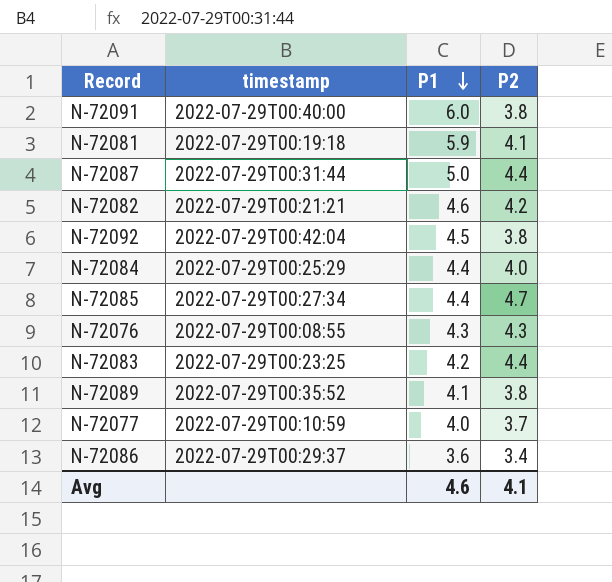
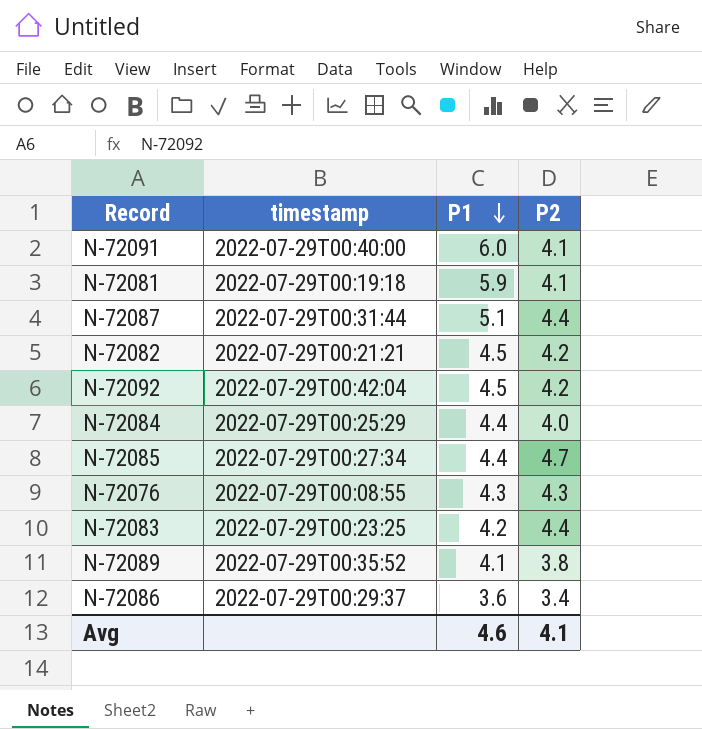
row N-72077: 2022-07-29T00:10:59 | 4.0 | 3.7 -> none
N-72091 | P2: 3.8 -> 4.1
N-72087 | P1: 5.0 -> 5.1
N-72082 | P1: 4.6 -> 4.5
N-72092 | P2: 3.8 -> 4.2

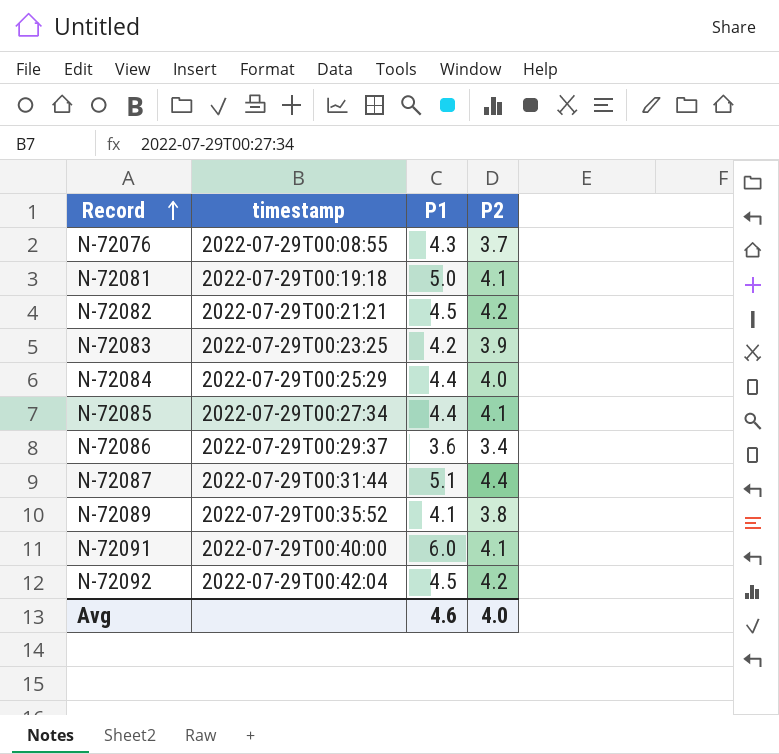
row order: P1 descending -> Record ascending
N-72076 | P2: 4.3 -> 3.7
N-72081 | P1: 5.9 -> 5.0
N-72083 | P2: 4.4 -> 3.9
N-72085 | P2: 4.7 -> 4.1
Avg | P2: 4.1 -> 4.0

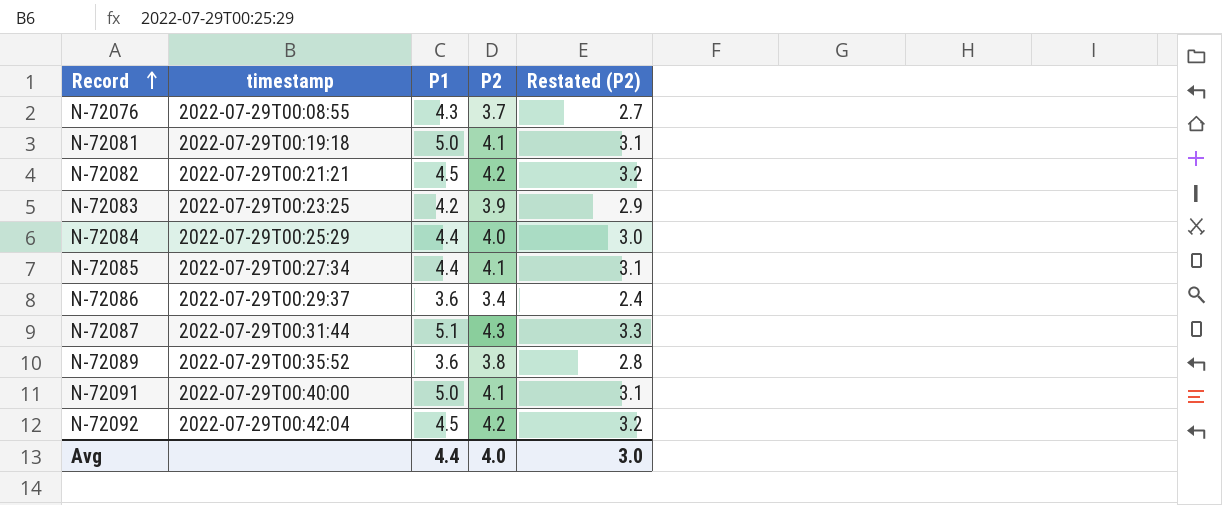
column Restated (P2) | formula: none -> [P2] - 1
N-72087 | P2: 4.4 -> 4.3
N-72089 | P1: 4.1 -> 3.6
N-72091 | P1: 6.0 -> 5.0
Avg | P1: 4.6 -> 4.4

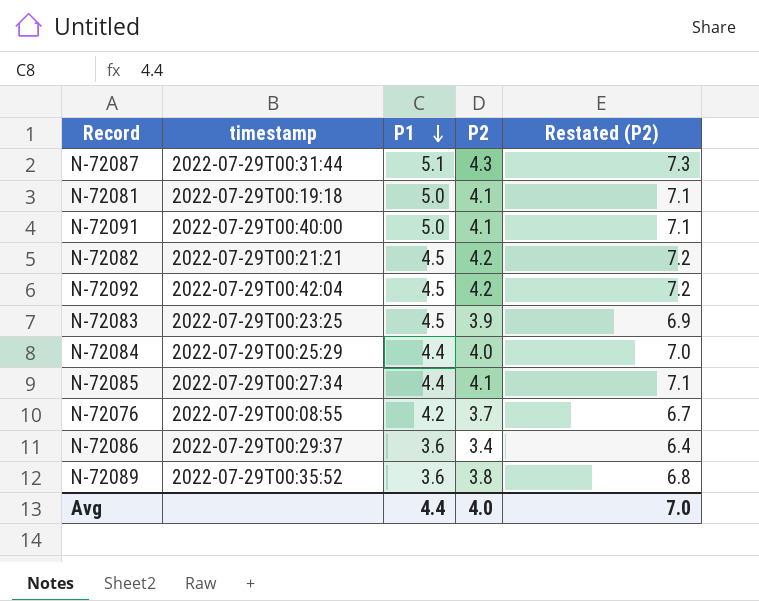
row order: Record ascending -> P1 descending
column Restated (P2) | formula: [P2] - 1 -> [P2] + 3
N-72083 | P1: 4.2 -> 4.5
N-72076 | P1: 4.3 -> 4.2
Avg | Restated (P2): 3.0 -> 7.0

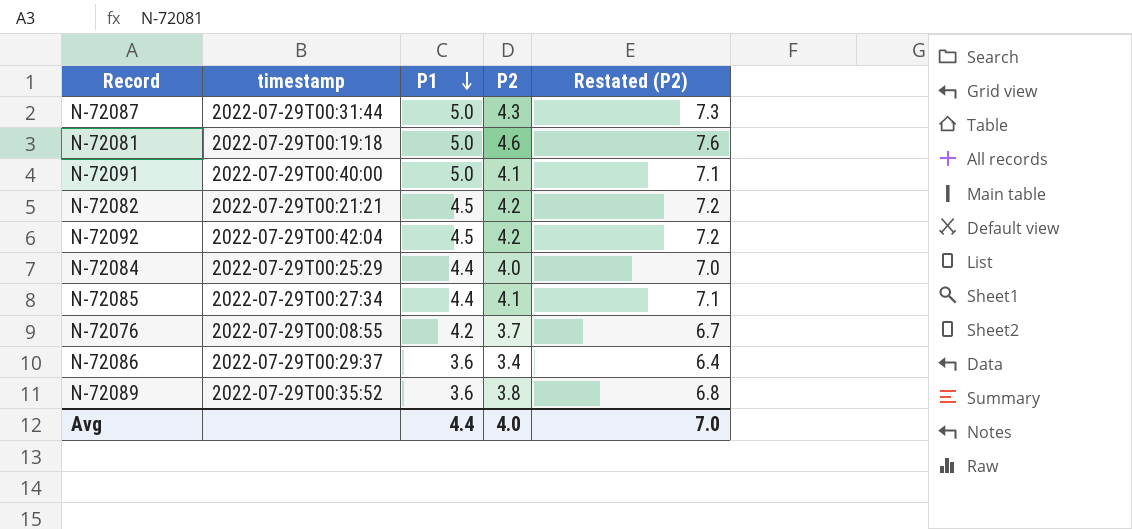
row N-72083: 2022-07-29T00:23:25 | 4.5 | 3.9 | 6.9 -> none
N-72087 | P1: 5.1 -> 5.0
N-72081 | P2: 4.1 -> 4.6
N-72081 | Restated (P2): 7.1 -> 7.6

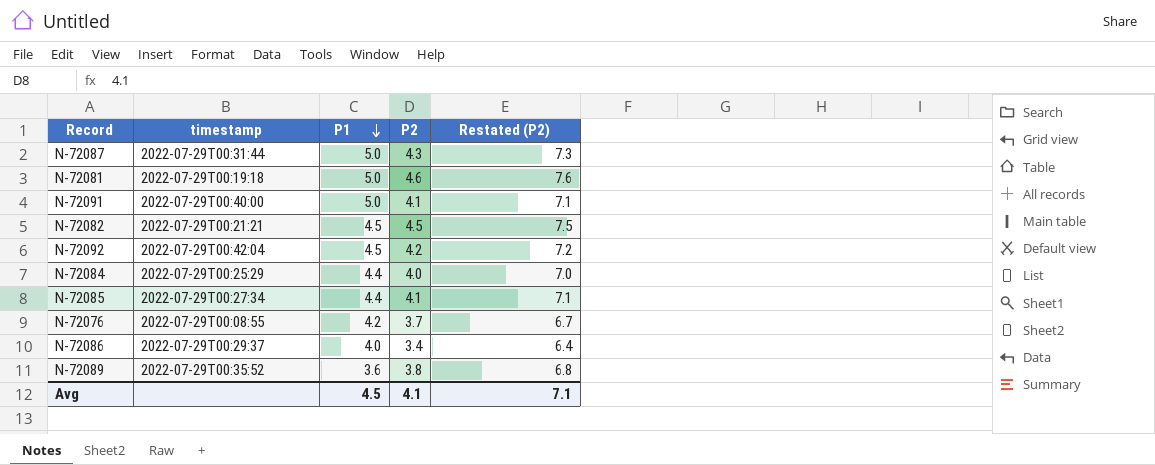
N-72082 | P2: 4.2 -> 4.5
N-72082 | Restated (P2): 7.2 -> 7.5
N-72086 | P1: 3.6 -> 4.0
Avg | P1: 4.4 -> 4.5
Avg | P2: 4.0 -> 4.1
Avg | Restated (P2): 7.0 -> 7.1

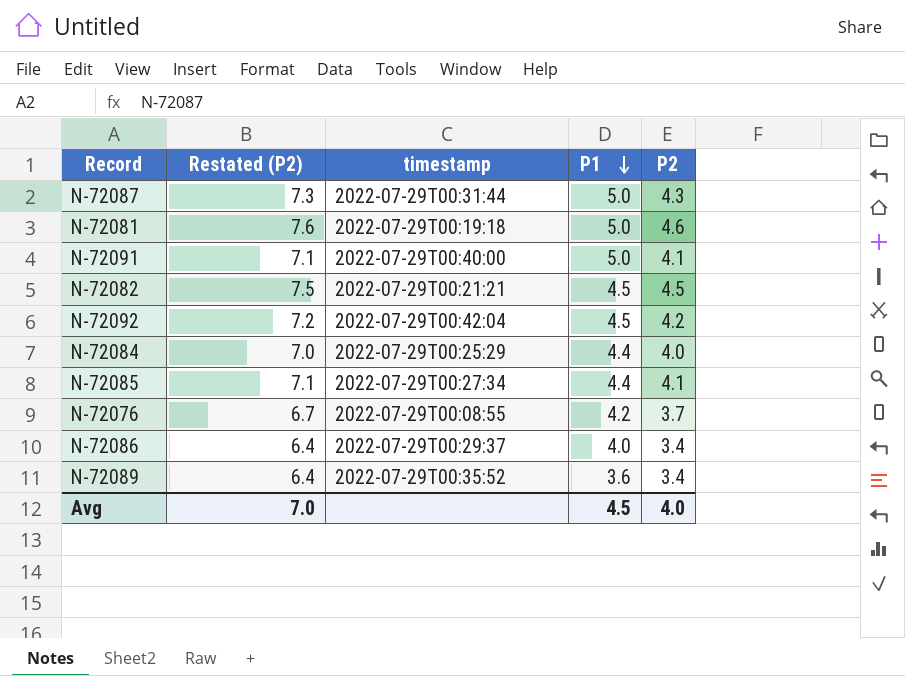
column Restated (P2) | position: 5 -> 2
N-72089 | Restated (P2): 6.8 -> 6.4
N-72089 | P2: 3.8 -> 3.4
Avg | Restated (P2): 7.1 -> 7.0
Avg | P2: 4.1 -> 4.0

